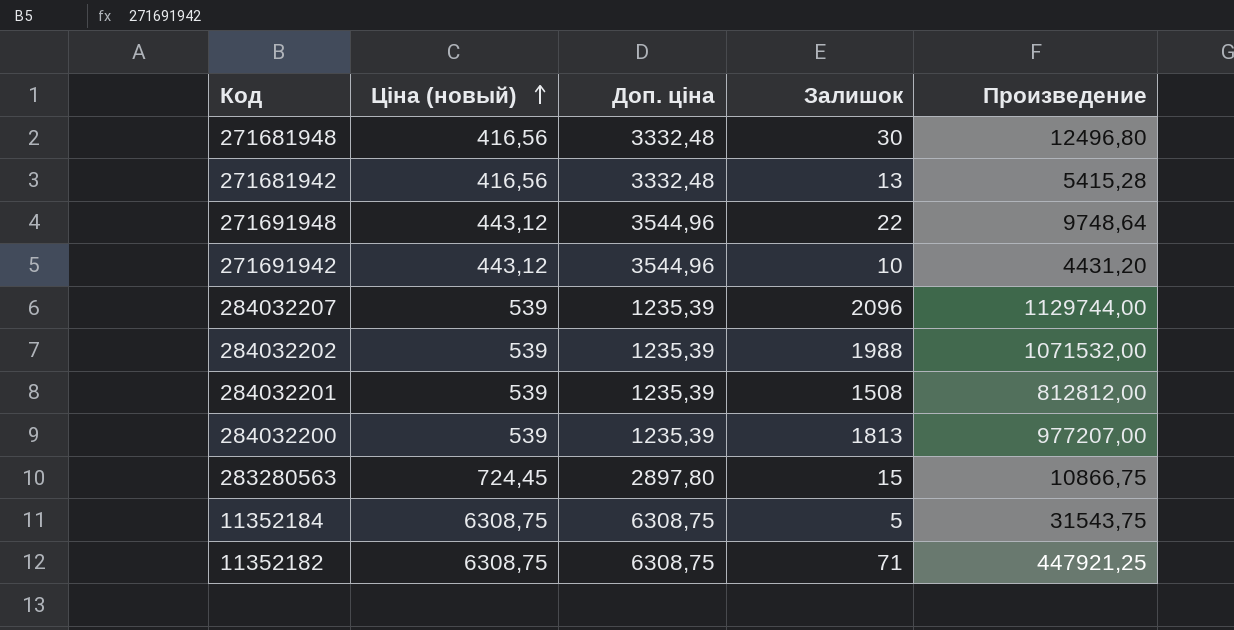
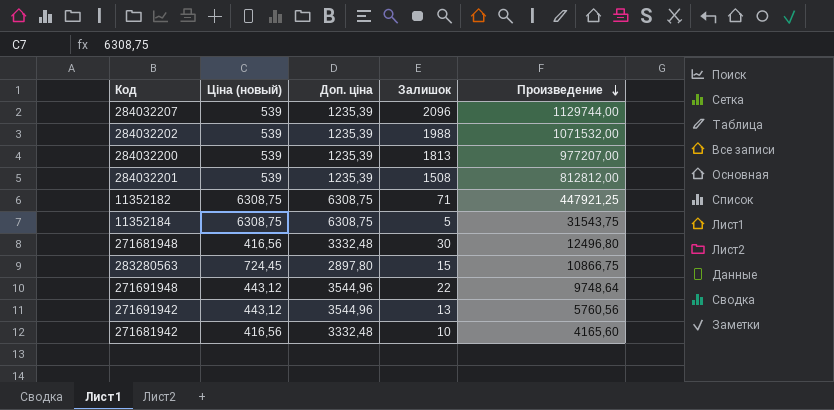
row order: Ціна (новый) ascending -> Произведение descending
271691942 | Залишок: 10 -> 13
271691942 | Произведение: 4431,20 -> 5760,56
271681942 | Залишок: 13 -> 10
271681942 | Произведение: 5415,28 -> 4165,60

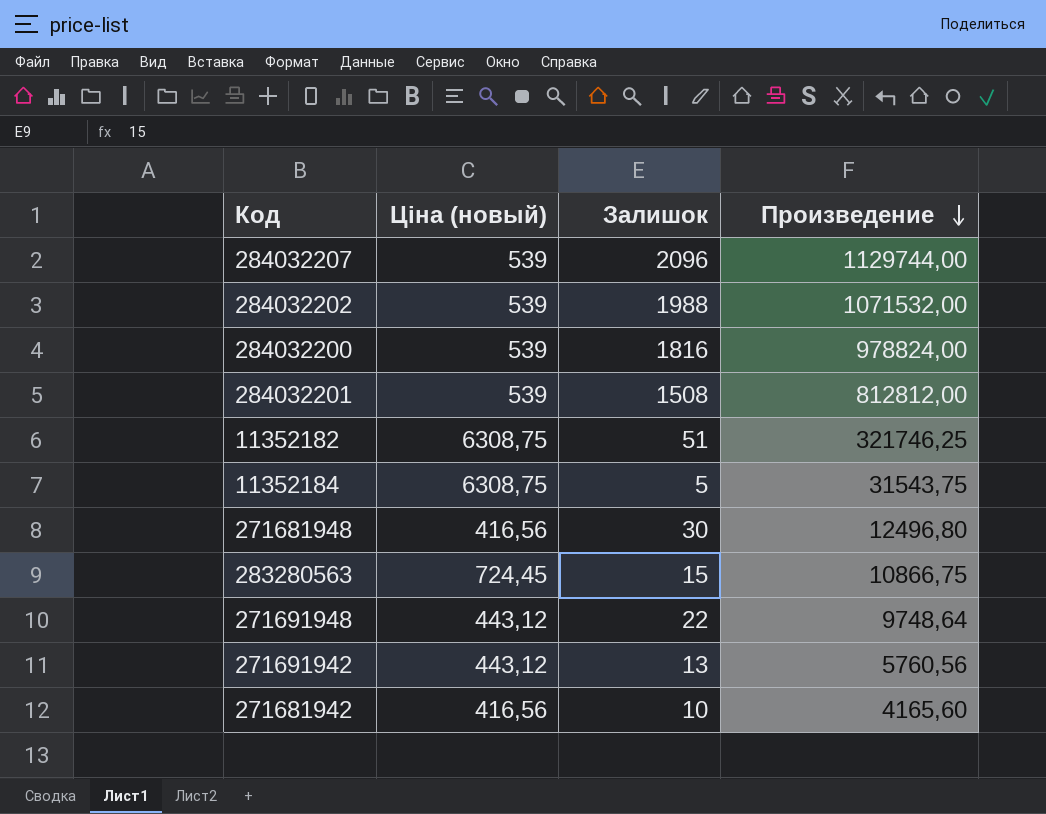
column Доп. ціна | position: 3 -> none
284032200 | Залишок: 1813 -> 1816
284032200 | Произведение: 977207,00 -> 978824,00
11352182 | Залишок: 71 -> 51
11352182 | Произведение: 447921,25 -> 321746,25

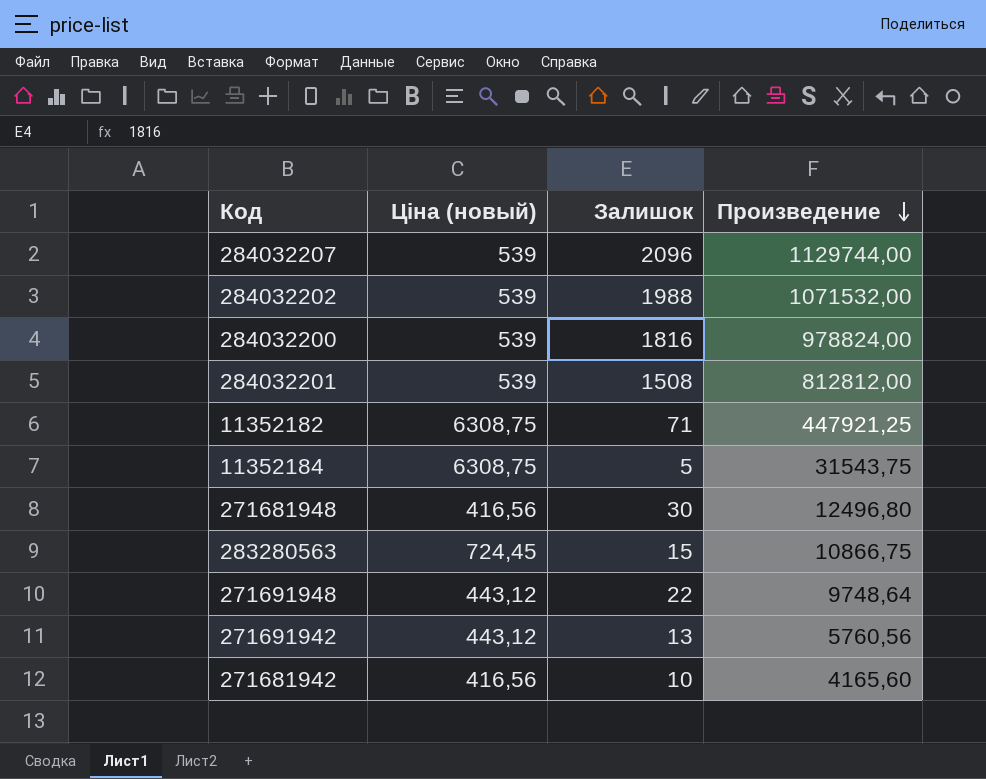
11352182 | Залишок: 51 -> 71
11352182 | Произведение: 321746,25 -> 447921,25

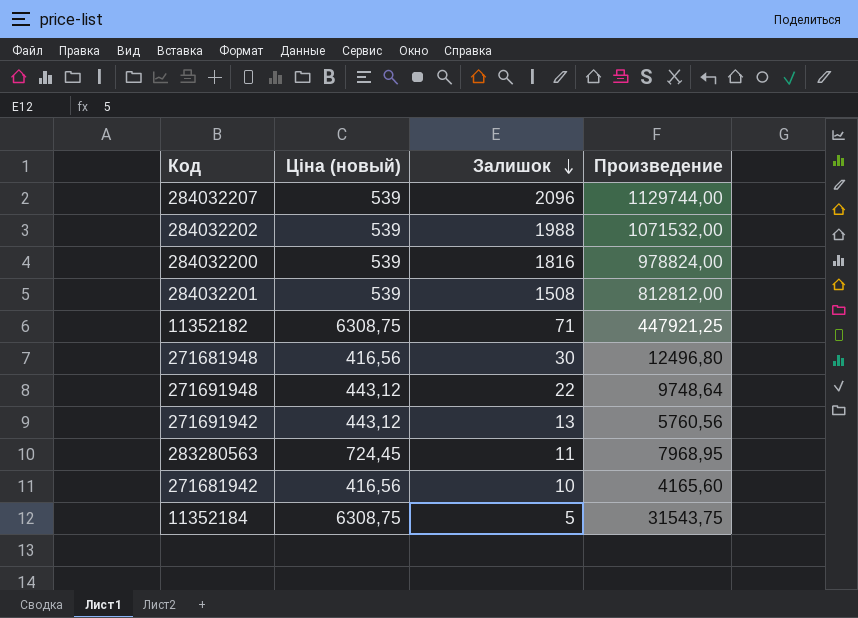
row order: Произведение descending -> Залишок descending
283280563 | Залишок: 15 -> 11
283280563 | Произведение: 10866,75 -> 7968,95

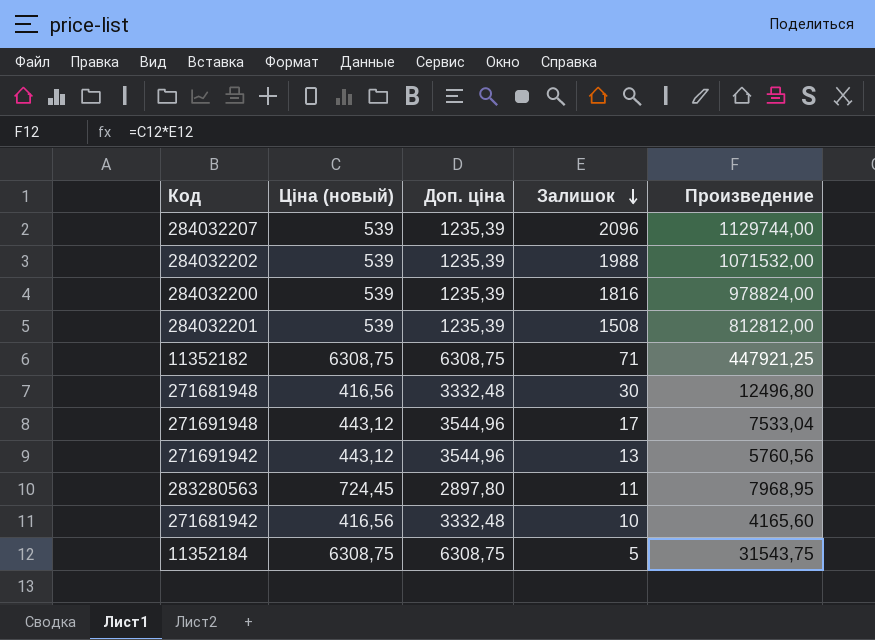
column Доп. ціна | position: none -> 3
271691948 | Залишок: 22 -> 17
271691948 | Произведение: 9748,64 -> 7533,04

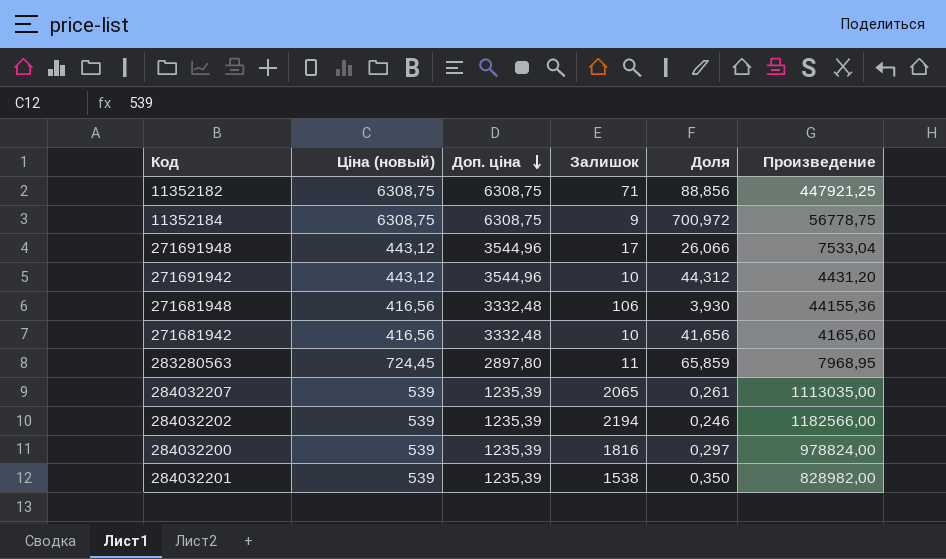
row order: Залишок descending -> Доп. ціна descending
column Доля | formula: none -> [Ціна (новый)] / [Залишок]
11352184 | Залишок: 5 -> 9
11352184 | Произведение: 31543,75 -> 56778,75
271691942 | Залишок: 13 -> 10
271691942 | Произведение: 5760,56 -> 4431,20
271681948 | Залишок: 30 -> 106
271681948 | Произведение: 12496,80 -> 44155,36
284032207 | Залишок: 2096 -> 2065
284032207 | Произведение: 1129744,00 -> 1113035,00
284032202 | Залишок: 1988 -> 2194
284032202 | Произведение: 1071532,00 -> 1182566,00
284032201 | Залишок: 1508 -> 1538
284032201 | Произведение: 812812,00 -> 828982,00

